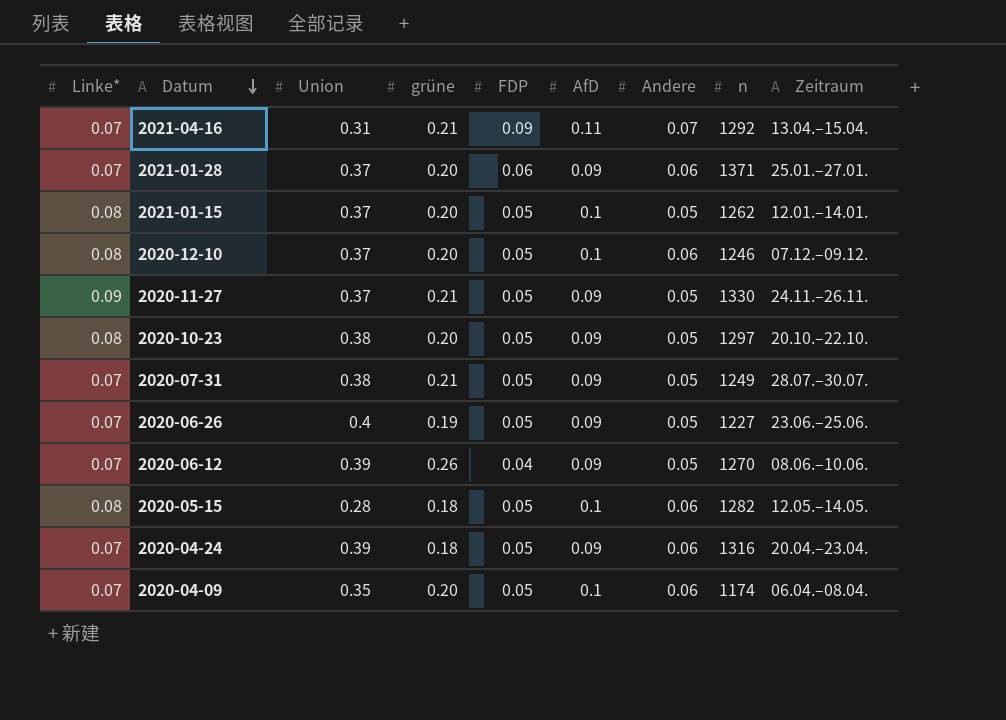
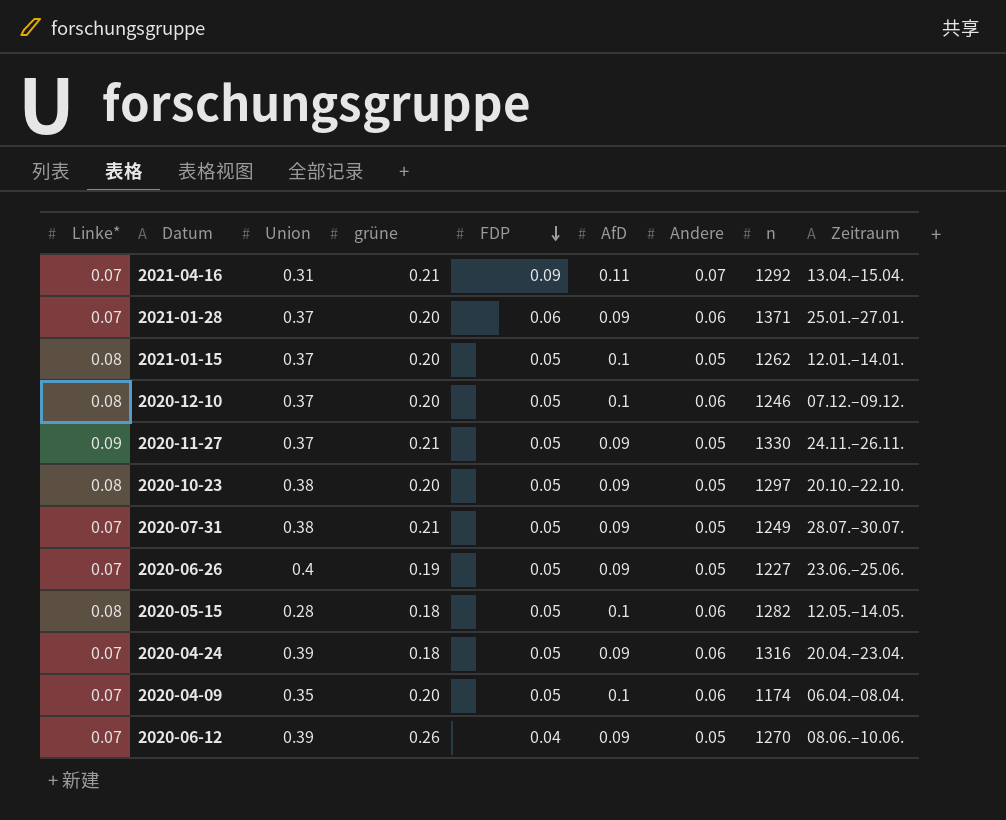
row order: Datum descending -> FDP descending

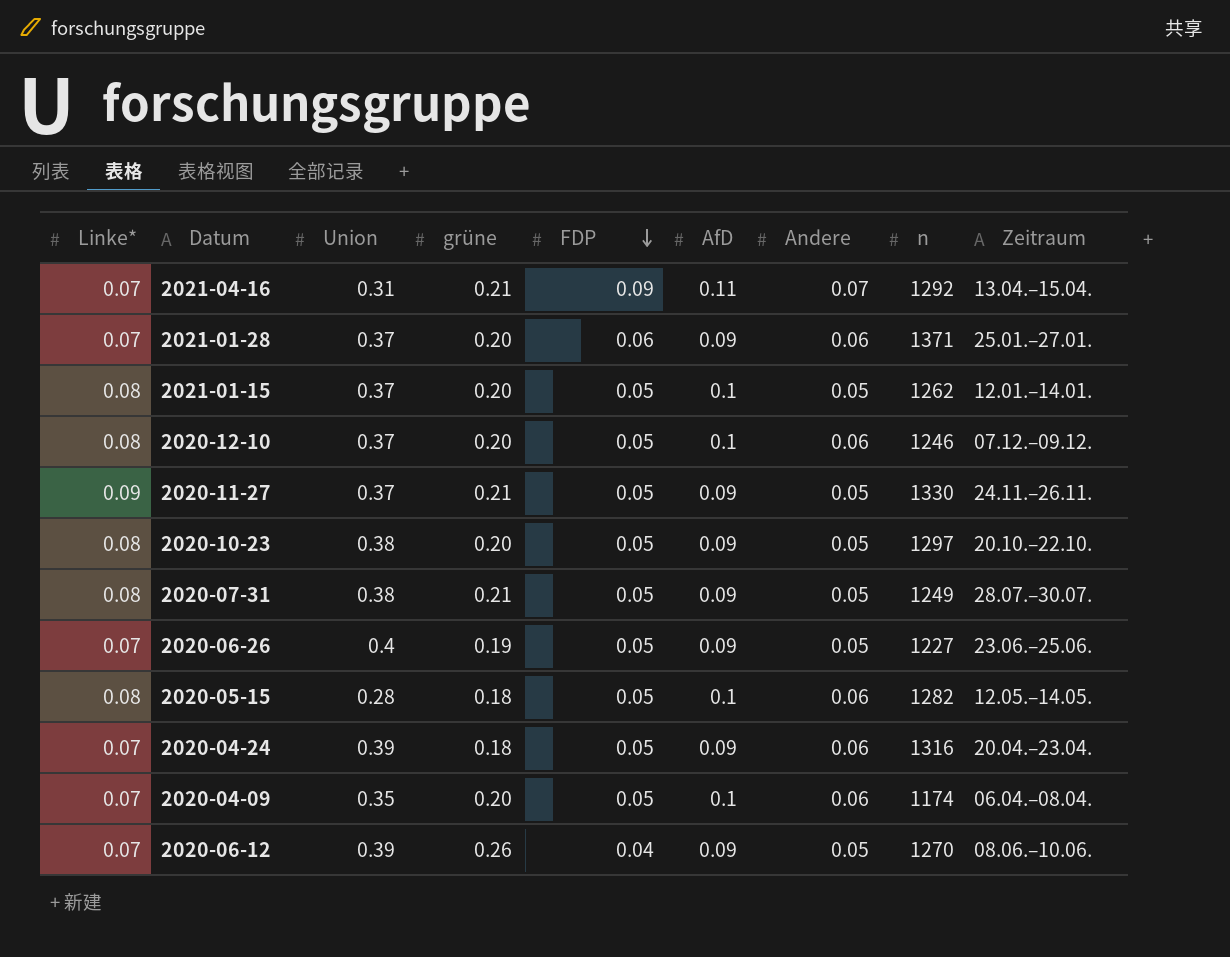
2020-07-31 | Linke*: 0.07 -> 0.08

